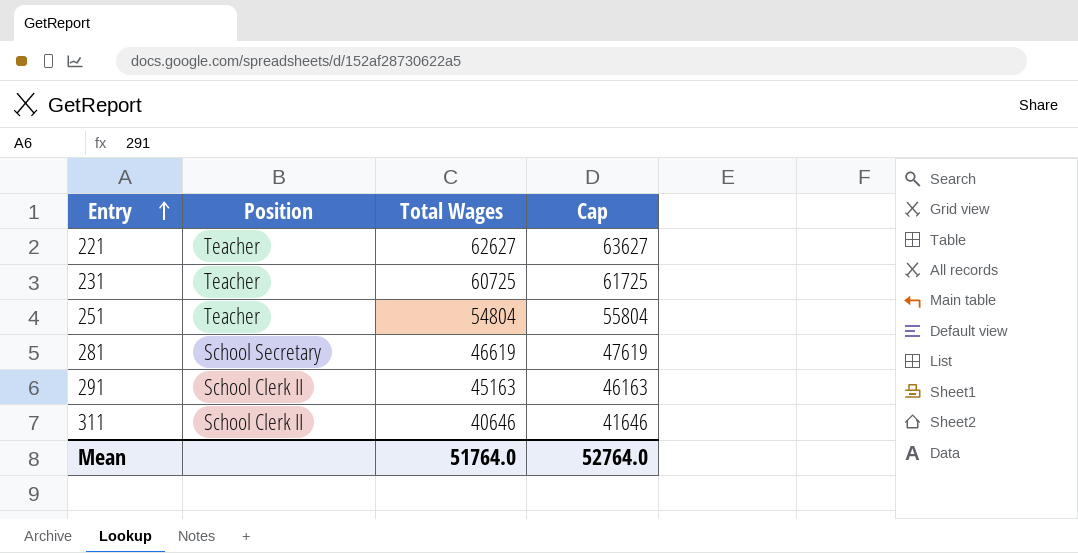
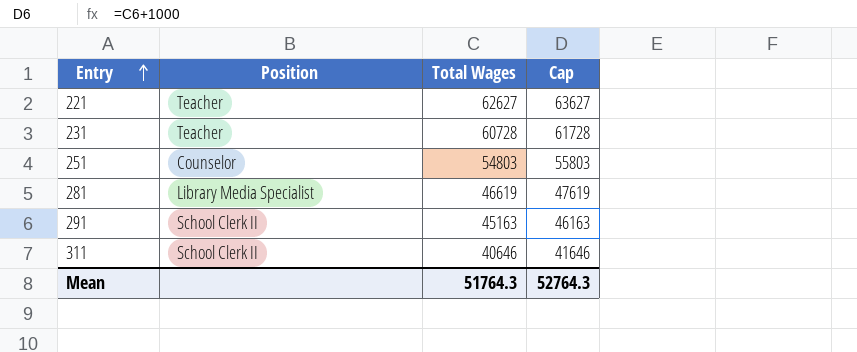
231 | Total Wages: 60725 -> 60728
231 | Cap: 61725 -> 61728
251 | Position: Teacher -> Counselor
251 | Total Wages: 54804 -> 54803
251 | Cap: 55804 -> 55803
281 | Position: School Secretary -> Library Media Specialist
Mean | Total Wages: 51764.0 -> 51764.3
Mean | Cap: 52764.0 -> 52764.3

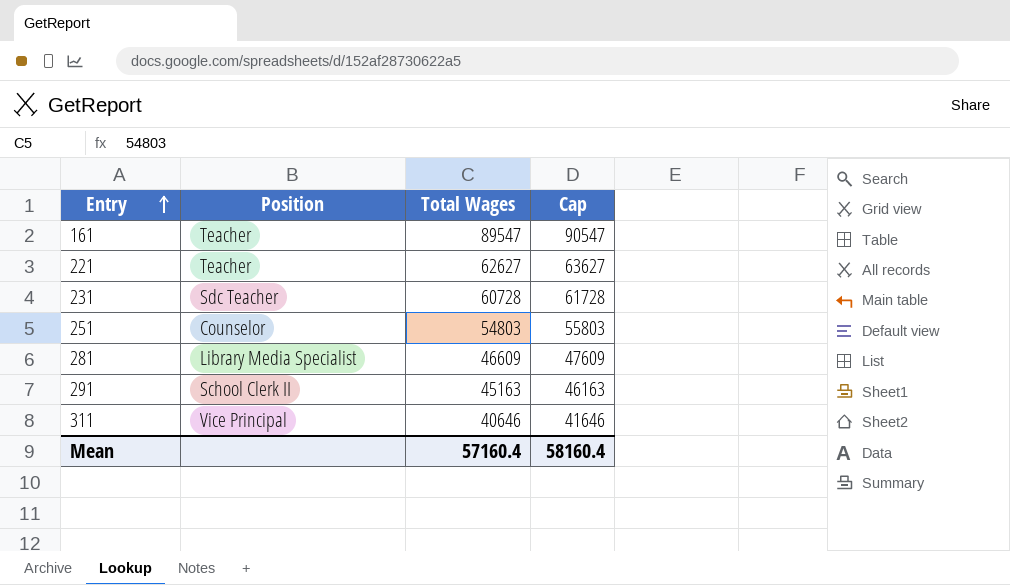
row 161: none -> Teacher | 89547 | 90547
231 | Position: Teacher -> Sdc Teacher
281 | Total Wages: 46619 -> 46609
281 | Cap: 47619 -> 47609
311 | Position: School Clerk II -> Vice Principal
Mean | Total Wages: 51764.3 -> 57160.4
Mean | Cap: 52764.3 -> 58160.4

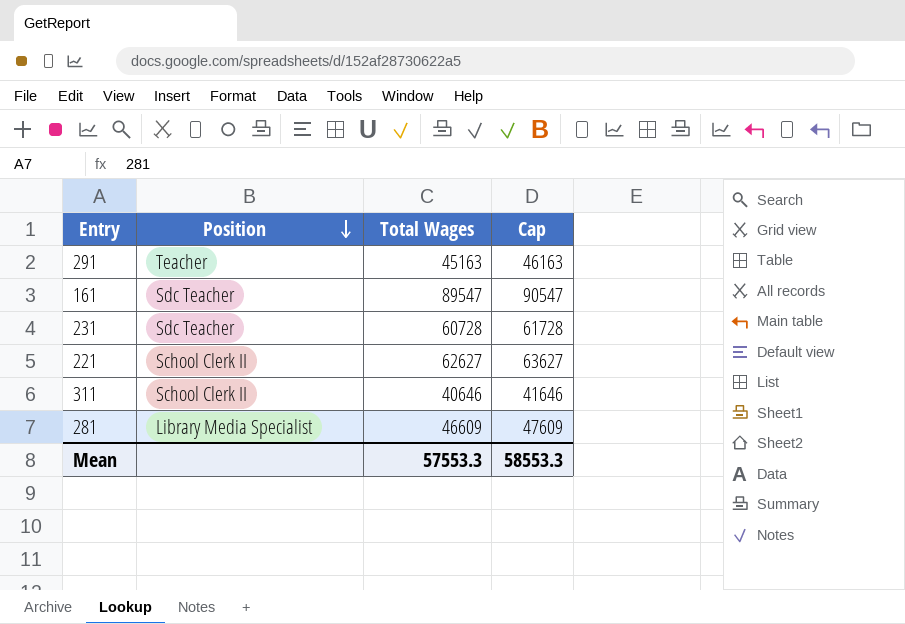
row order: Entry ascending -> Position descending
row 251: Counselor | 54803 | 55803 -> none
291 | Position: School Clerk II -> Teacher
161 | Position: Teacher -> Sdc Teacher
221 | Position: Teacher -> School Clerk II
311 | Position: Vice Principal -> School Clerk II
Mean | Total Wages: 57160.4 -> 57553.3
Mean | Cap: 58160.4 -> 58553.3

